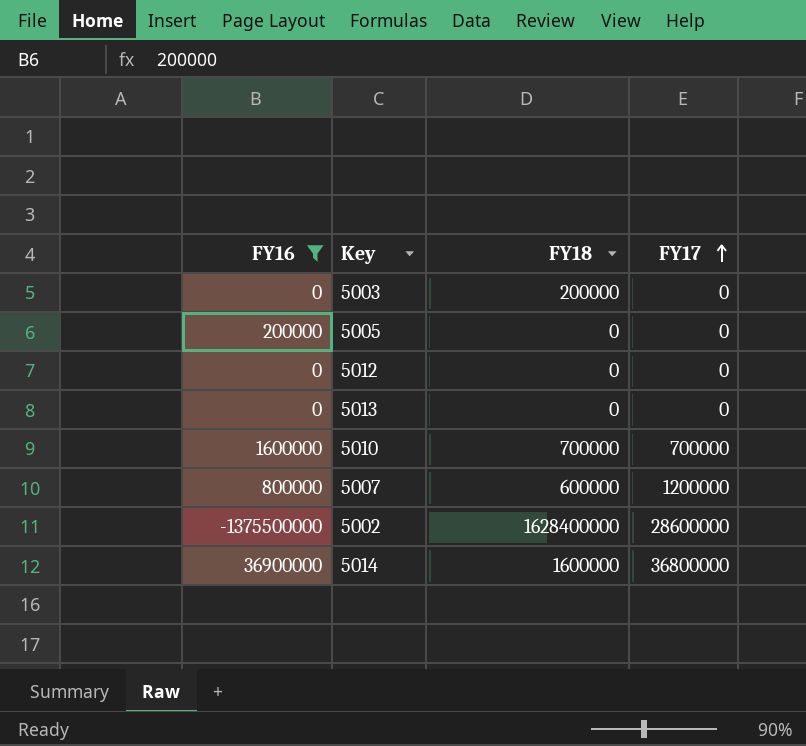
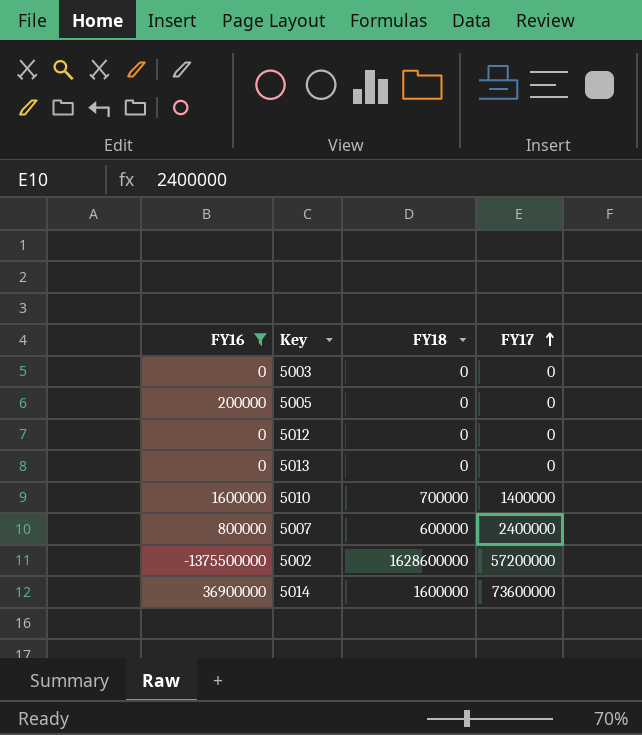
5003 | FY18: 200000 -> 0
5010 | FY17: 700000 -> 1400000
5007 | FY17: 1200000 -> 2400000
5002 | FY18: 1628400000 -> 1628600000
5002 | FY17: 28600000 -> 57200000
5014 | FY17: 36800000 -> 73600000

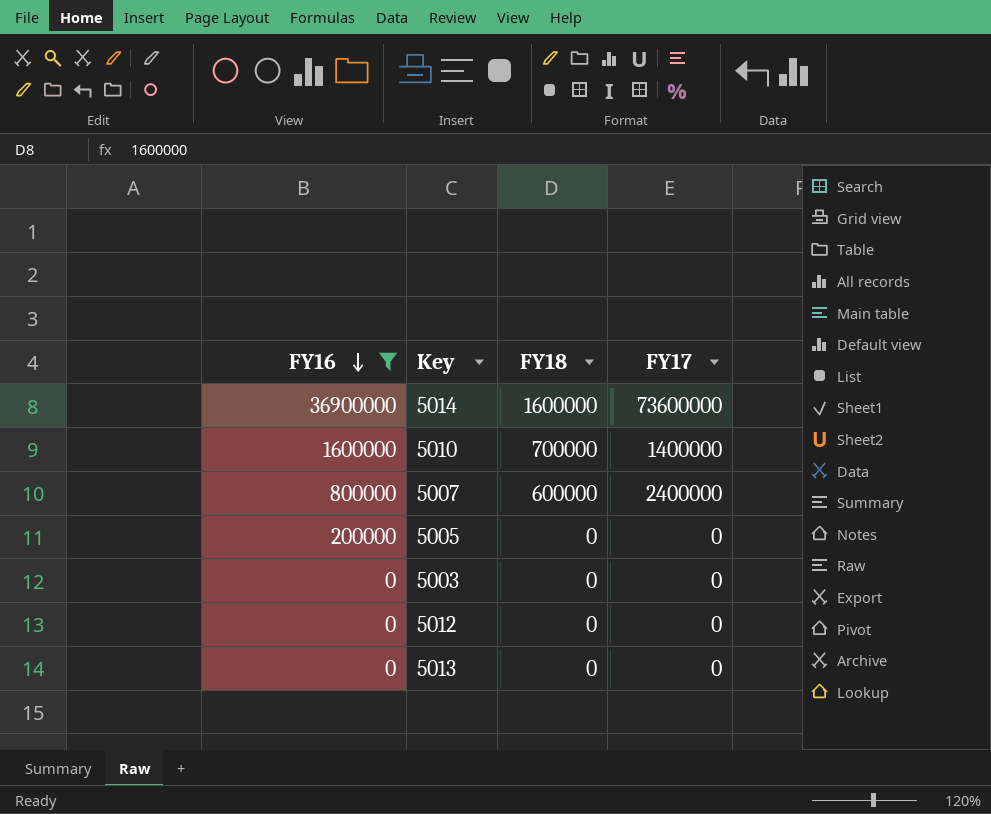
row order: FY17 ascending -> FY16 descending
row 5002: -1375500000 | 1628600000 | 57200000 -> none

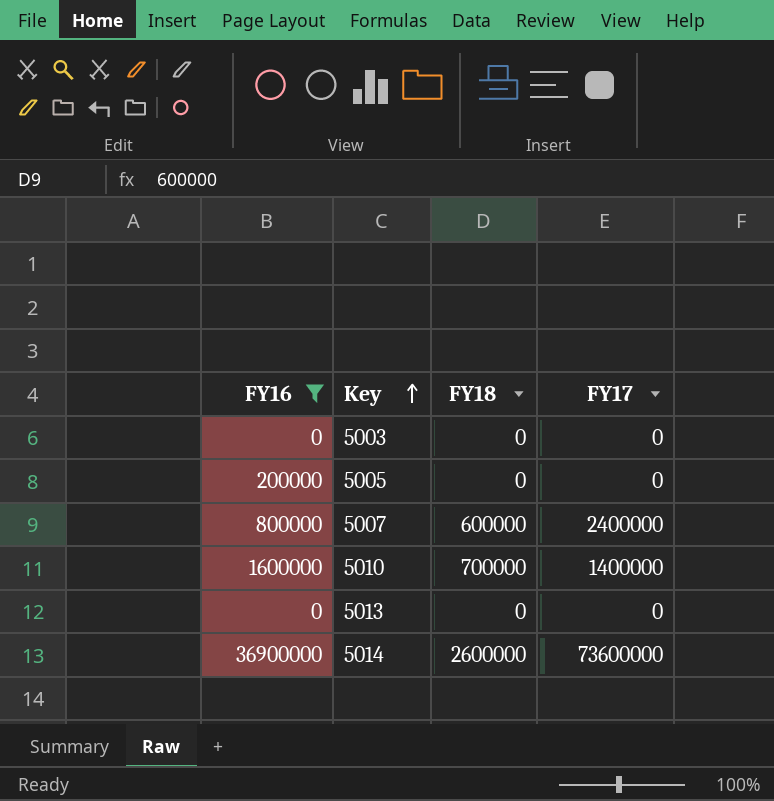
row order: FY16 descending -> Key ascending
row 5012: 0 | 0 | 0 -> none
5014 | FY18: 1600000 -> 2600000

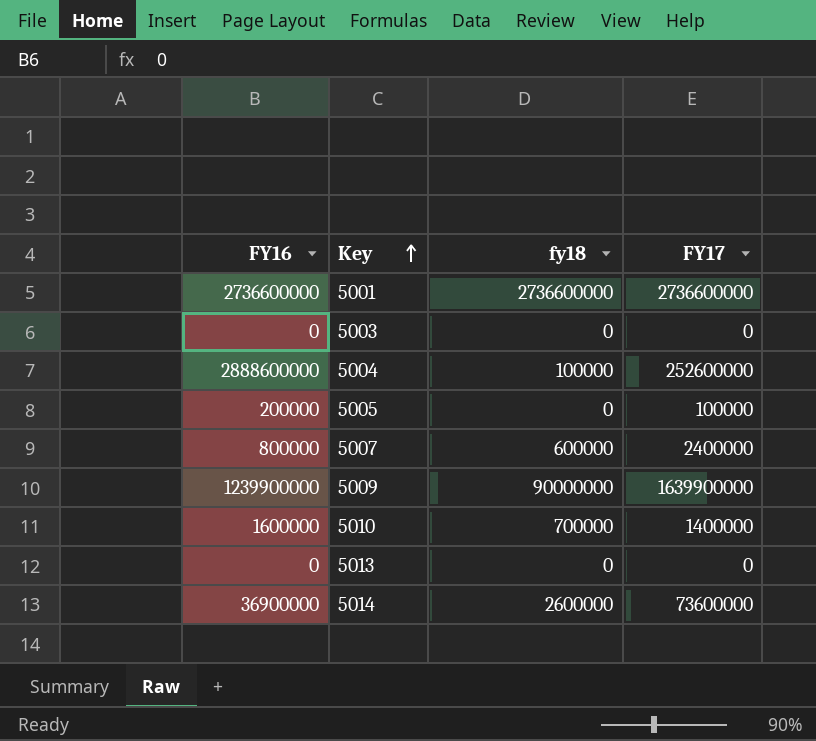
filter: FY16 <= 36900000 -> none
column name: FY18 -> fy18
5005 | FY17: 0 -> 100000

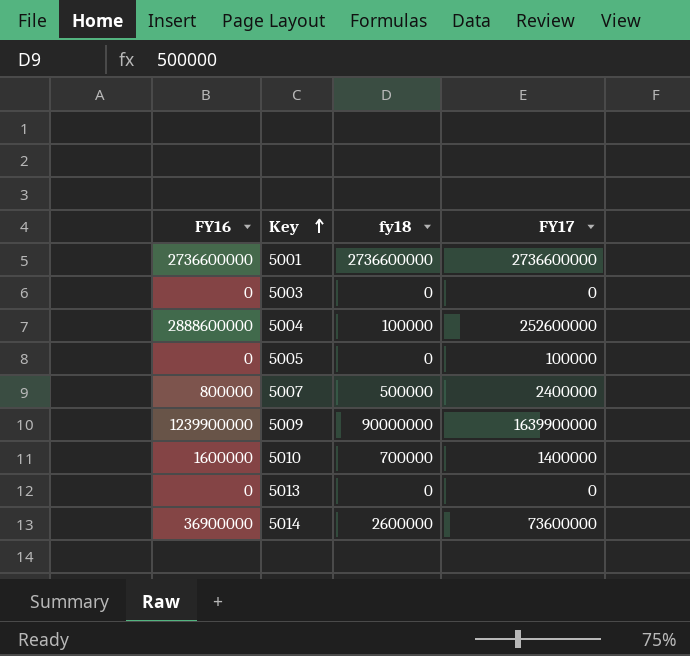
5005 | FY16: 200000 -> 0
5007 | fy18: 600000 -> 500000

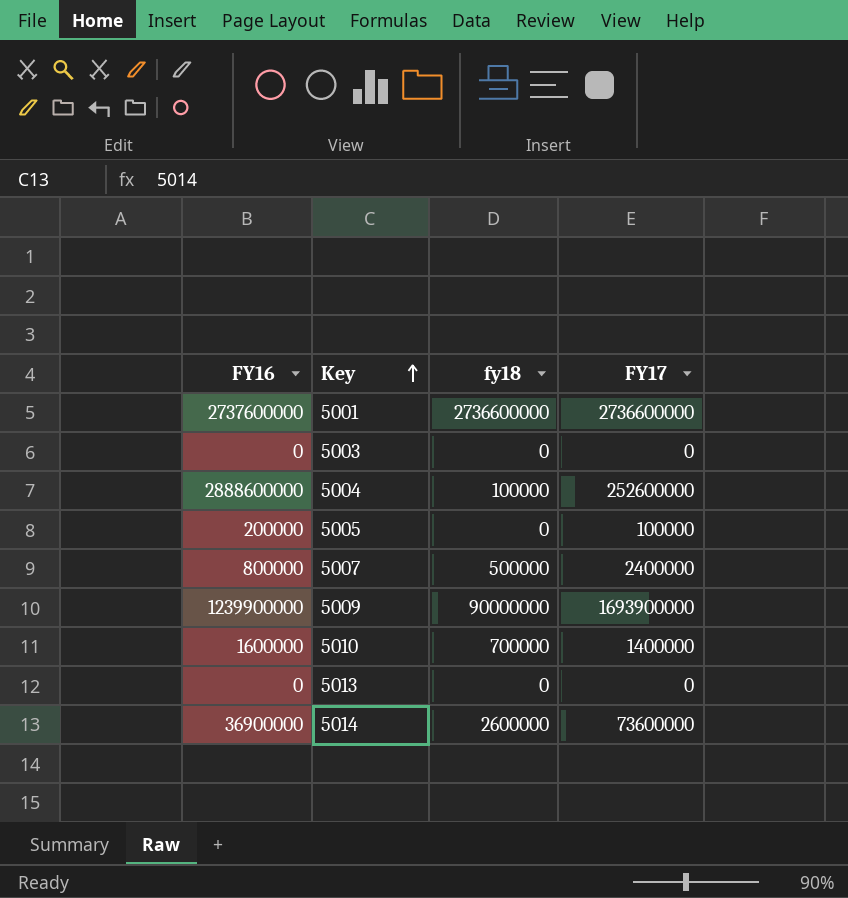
5001 | FY16: 2736600000 -> 2737600000
5005 | FY16: 0 -> 200000
5009 | FY17: 1639900000 -> 1693900000

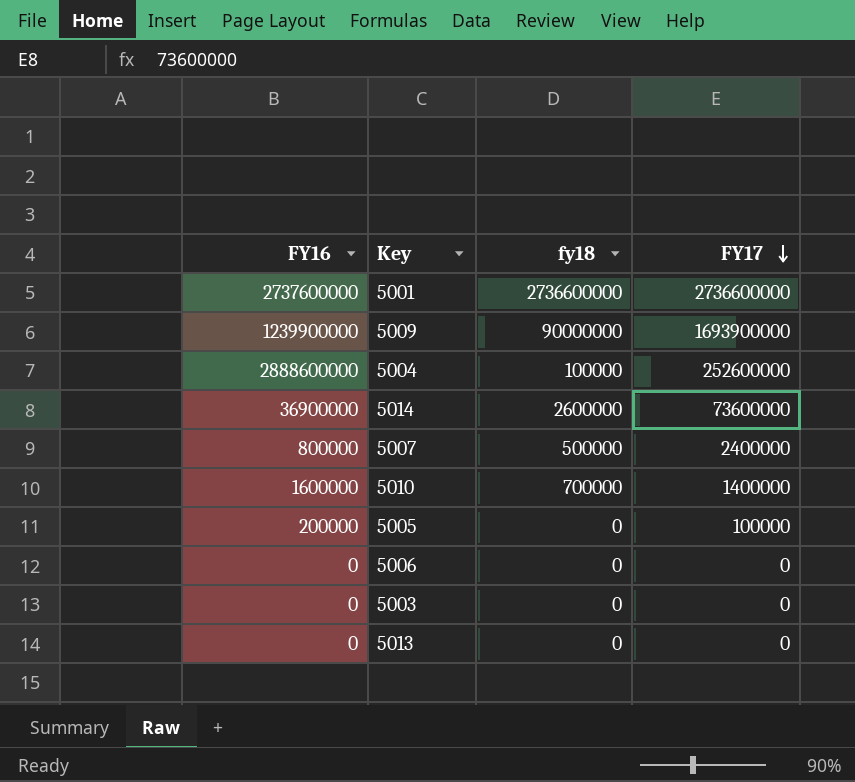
row order: Key ascending -> FY17 descending
row 5006: none -> 0 | 0 | 0

